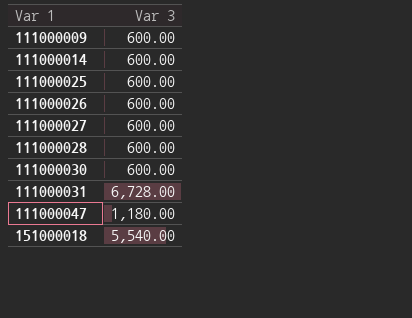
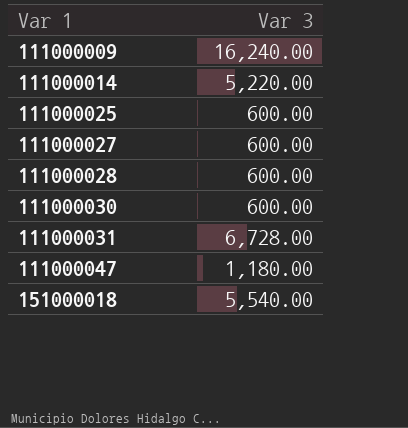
row 111000026: 600.00 -> none
111000009 | Var 3: 600.00 -> 16,240.00
111000014 | Var 3: 600.00 -> 5,220.00

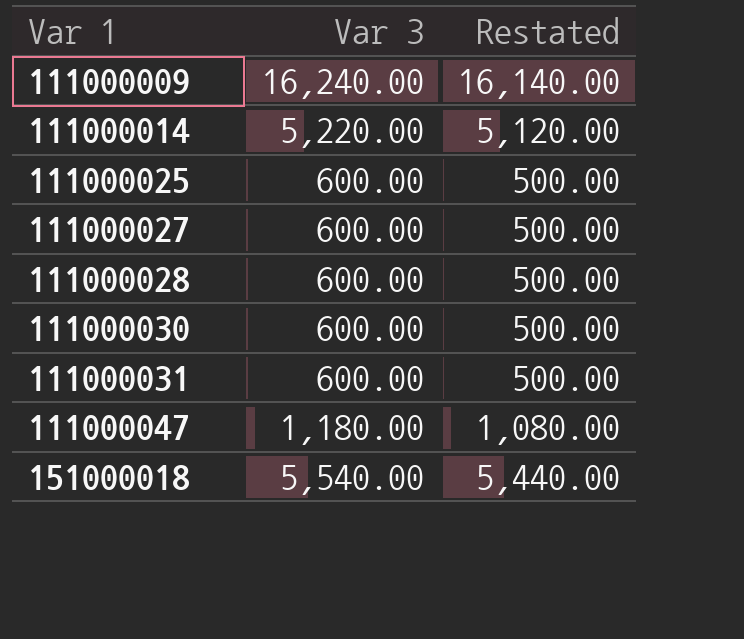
column Restated | formula: none -> [Var 3] - 100
111000031 | Var 3: 6,728.00 -> 600.00

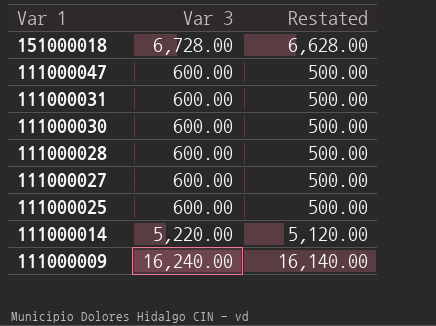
row order: Var 1 ascending -> Var 1 descending
151000018 | Var 3: 5,540.00 -> 6,728.00
151000018 | Restated: 5,440.00 -> 6,628.00
111000047 | Var 3: 1,180.00 -> 600.00
111000047 | Restated: 1,080.00 -> 500.00

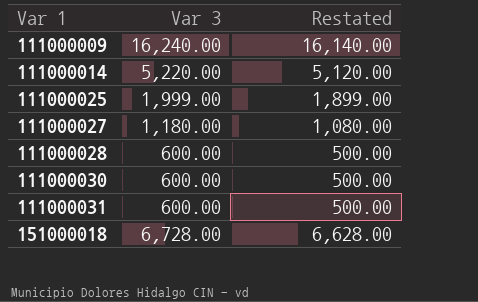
row order: Var 1 descending -> Var 1 ascending
row 111000047: 600.00 | 500.00 -> none
111000025 | Var 3: 600.00 -> 1,999.00
111000025 | Restated: 500.00 -> 1,899.00
111000027 | Var 3: 600.00 -> 1,180.00
111000027 | Restated: 500.00 -> 1,080.00

